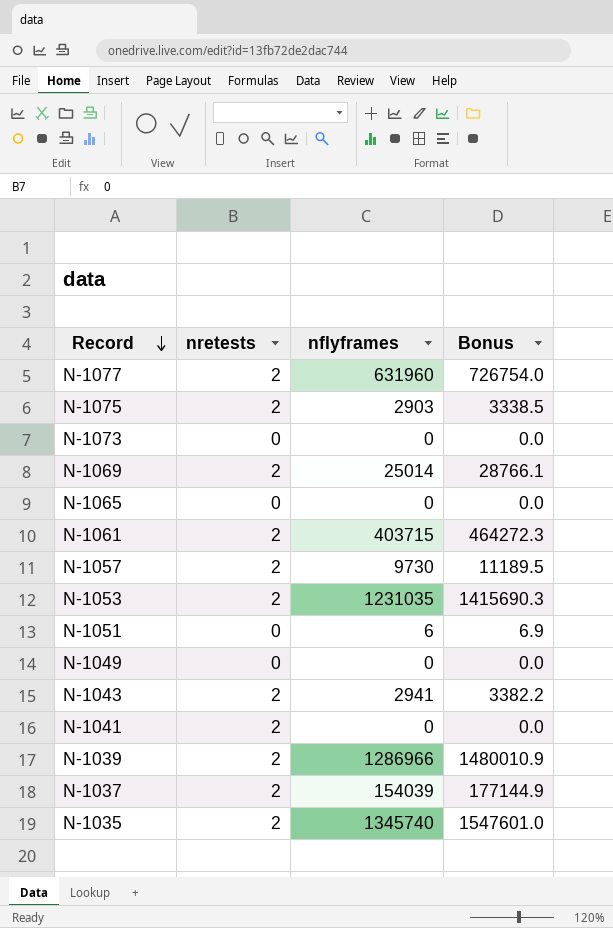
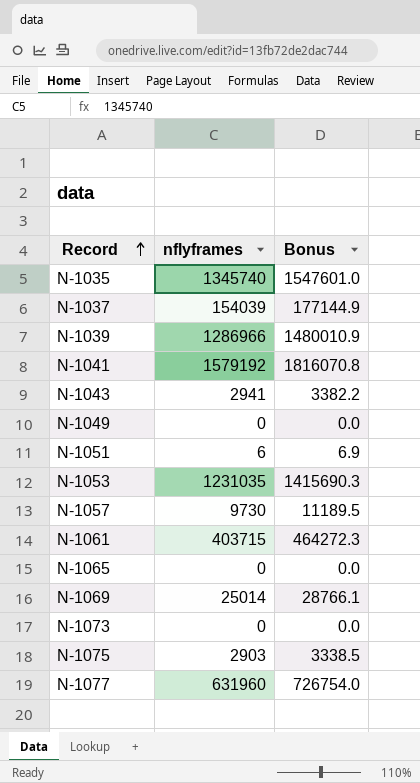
row order: Record descending -> Record ascending
column nretests | position: 2 -> none
N-1041 | nflyframes: 0 -> 1579192
N-1041 | Bonus: 0.0 -> 1816070.8

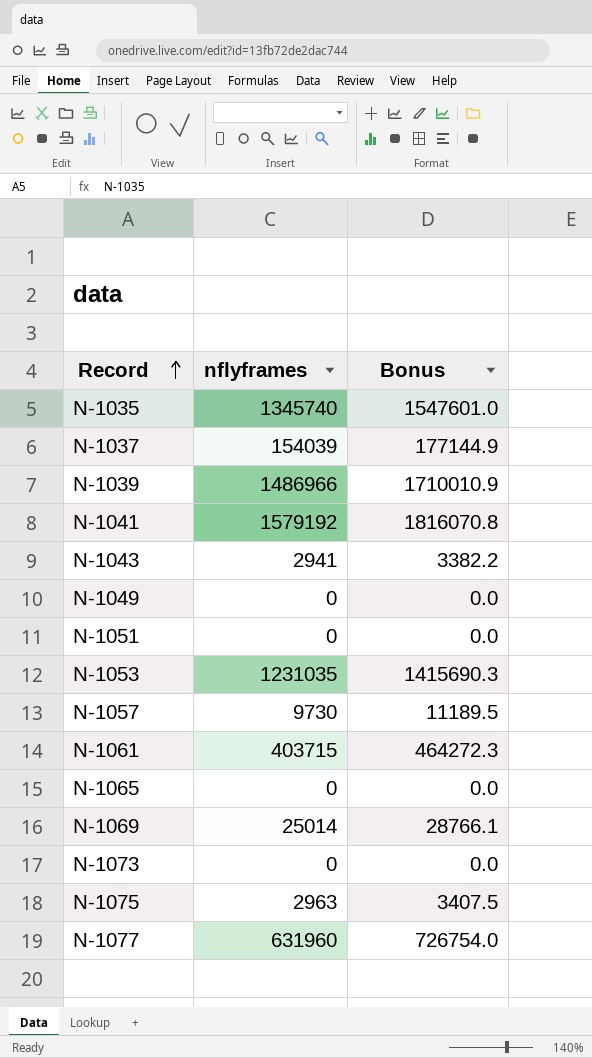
N-1039 | nflyframes: 1286966 -> 1486966
N-1039 | Bonus: 1480010.9 -> 1710010.9
N-1051 | nflyframes: 6 -> 0
N-1051 | Bonus: 6.9 -> 0.0
N-1075 | nflyframes: 2903 -> 2963
N-1075 | Bonus: 3338.5 -> 3407.5

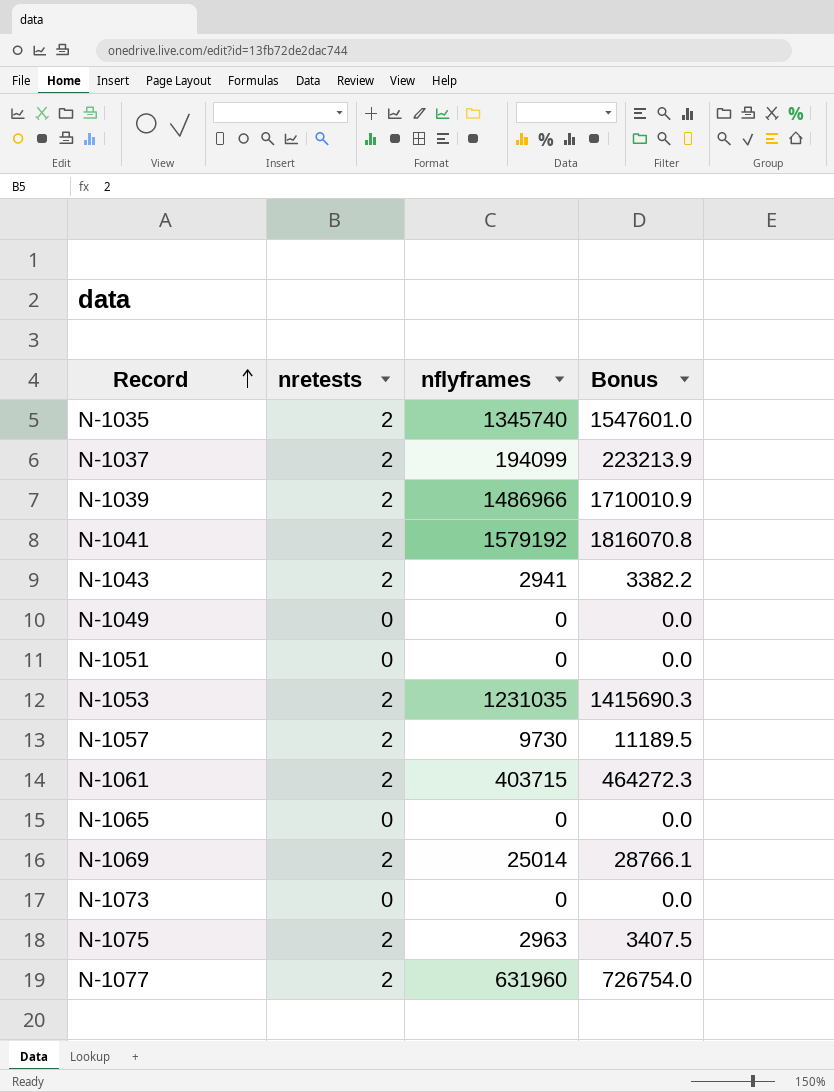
column nretests | position: none -> 2
N-1037 | nflyframes: 154039 -> 194099
N-1037 | Bonus: 177144.9 -> 223213.9

